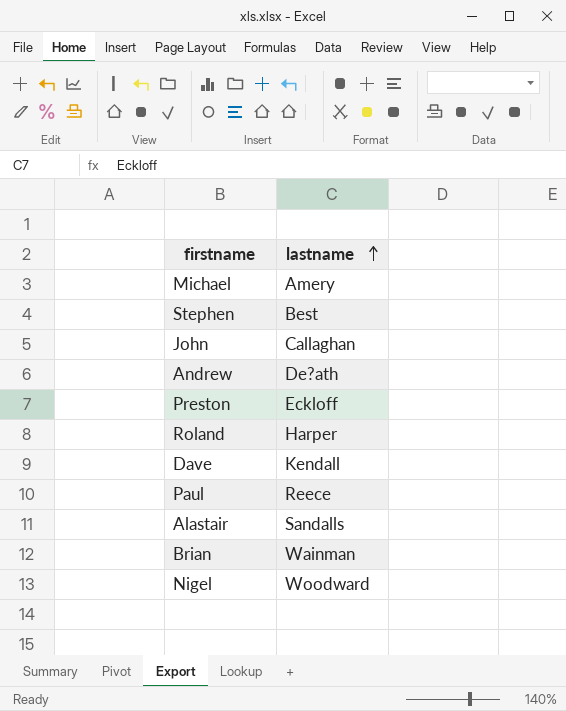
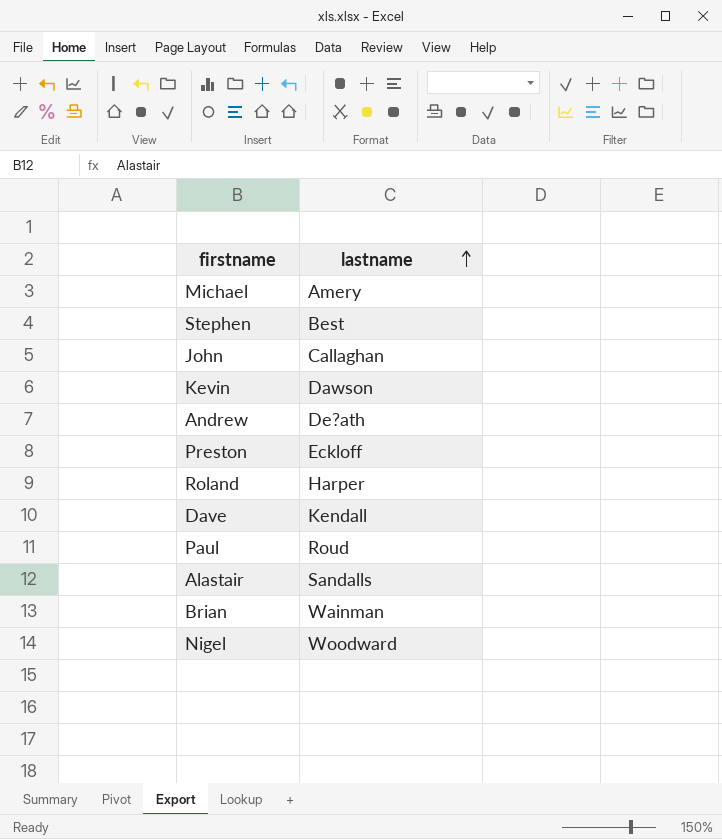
row Kevin: none -> Dawson
Paul | lastname: Reece -> Roud

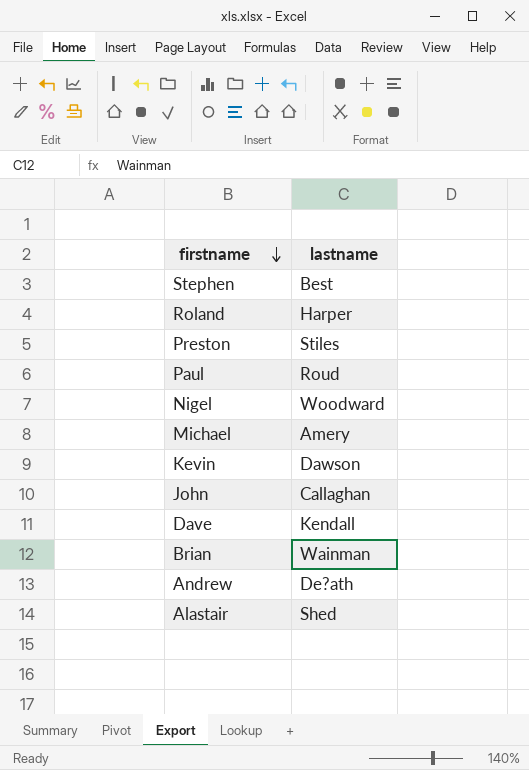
row order: lastname ascending -> firstname descending
Preston | lastname: Eckloff -> Stiles
Alastair | lastname: Sandalls -> Shed

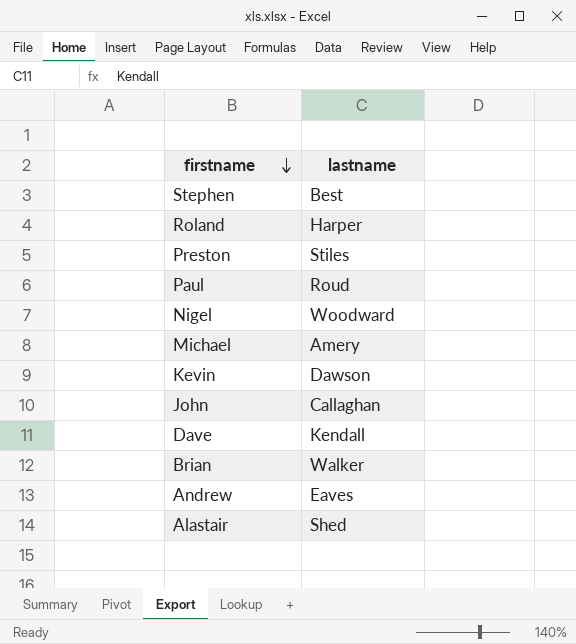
Brian | lastname: Wainman -> Walker
Andrew | lastname: De?ath -> Eaves

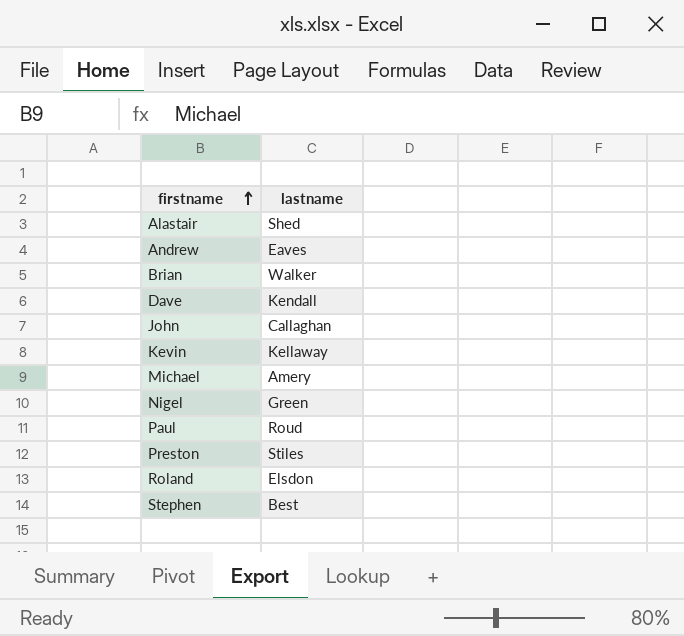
row order: firstname descending -> firstname ascending
Kevin | lastname: Dawson -> Kellaway
Nigel | lastname: Woodward -> Green
Roland | lastname: Harper -> Elsdon

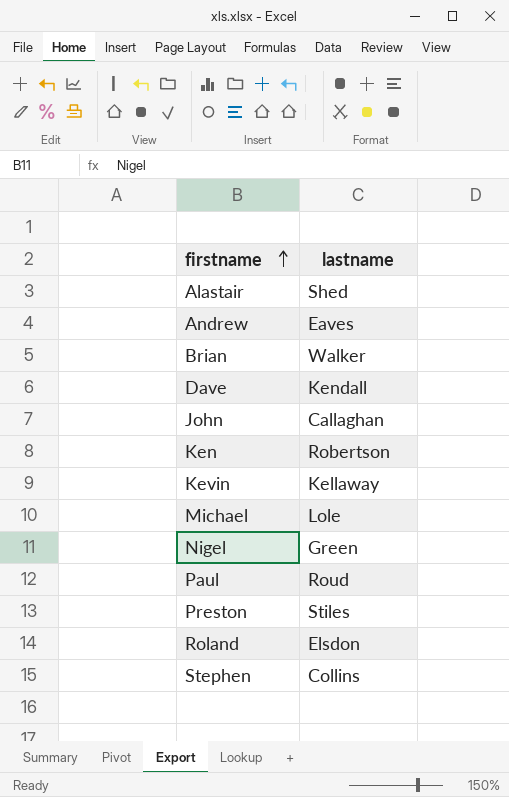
row Ken: none -> Robertson
Michael | lastname: Amery -> Lole
Stephen | lastname: Best -> Collins

